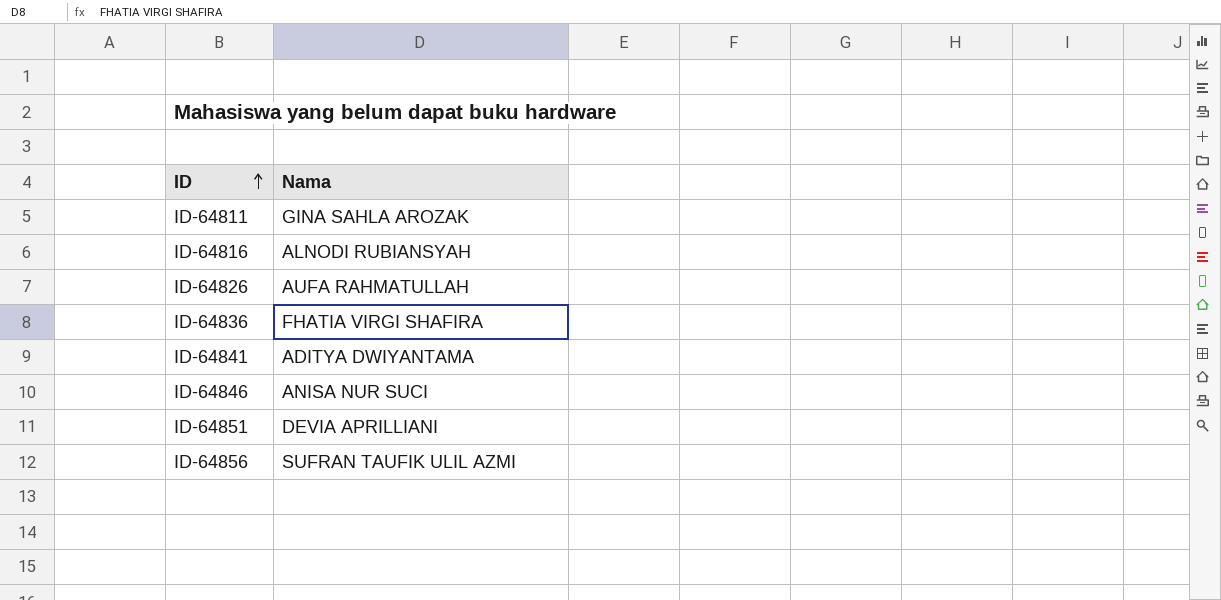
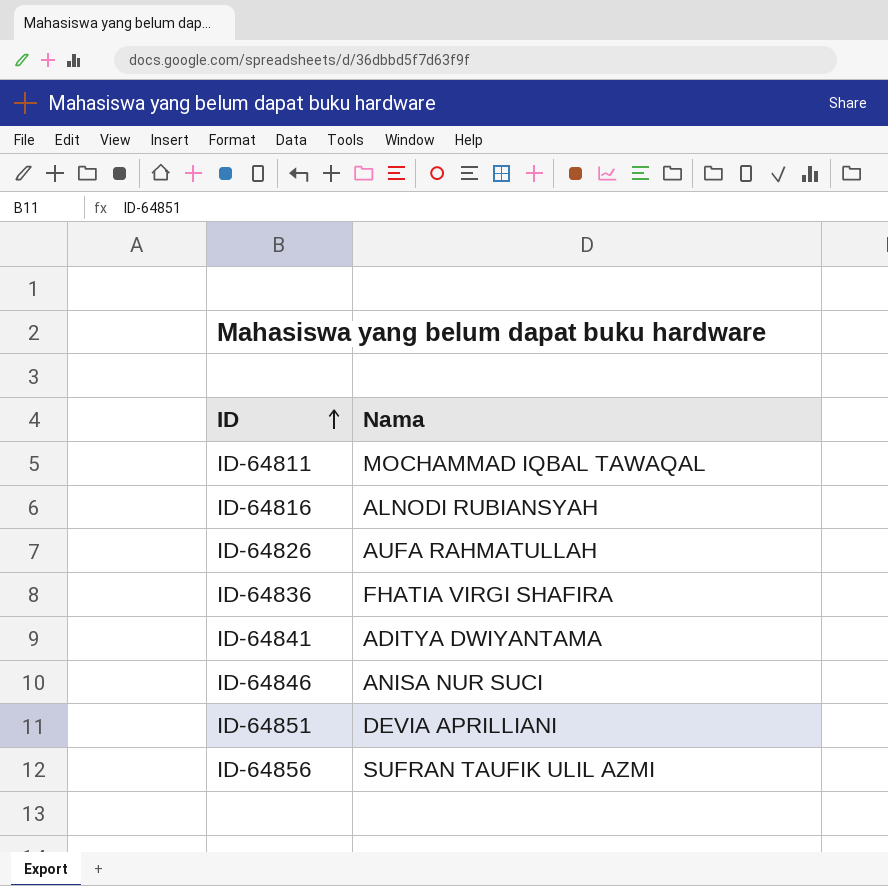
ID-64811 | Nama: GINA SAHLA AROZAK -> MOCHAMMAD IQBAL TAWAQAL

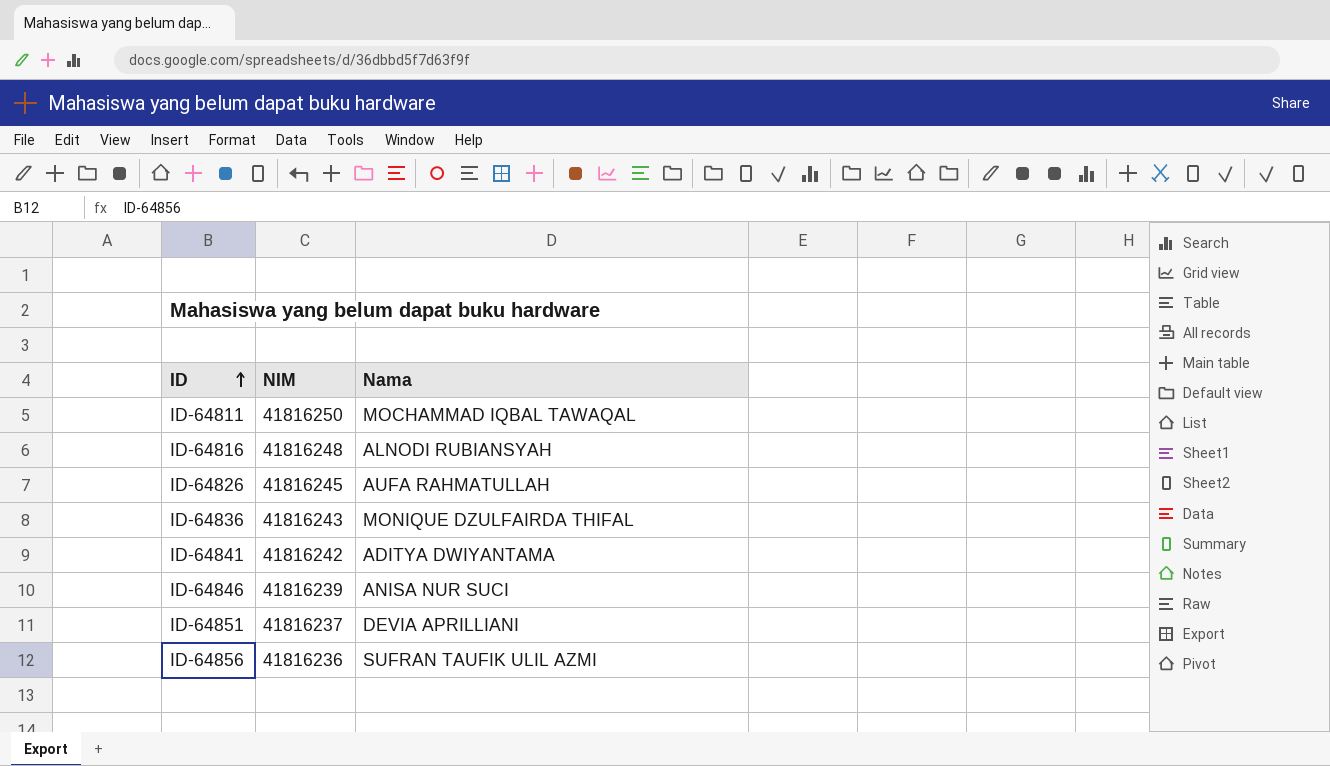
column NIM | position: none -> 2
ID-64836 | Nama: FHATIA VIRGI SHAFIRA -> MONIQUE DZULFAIRDA THIFAL

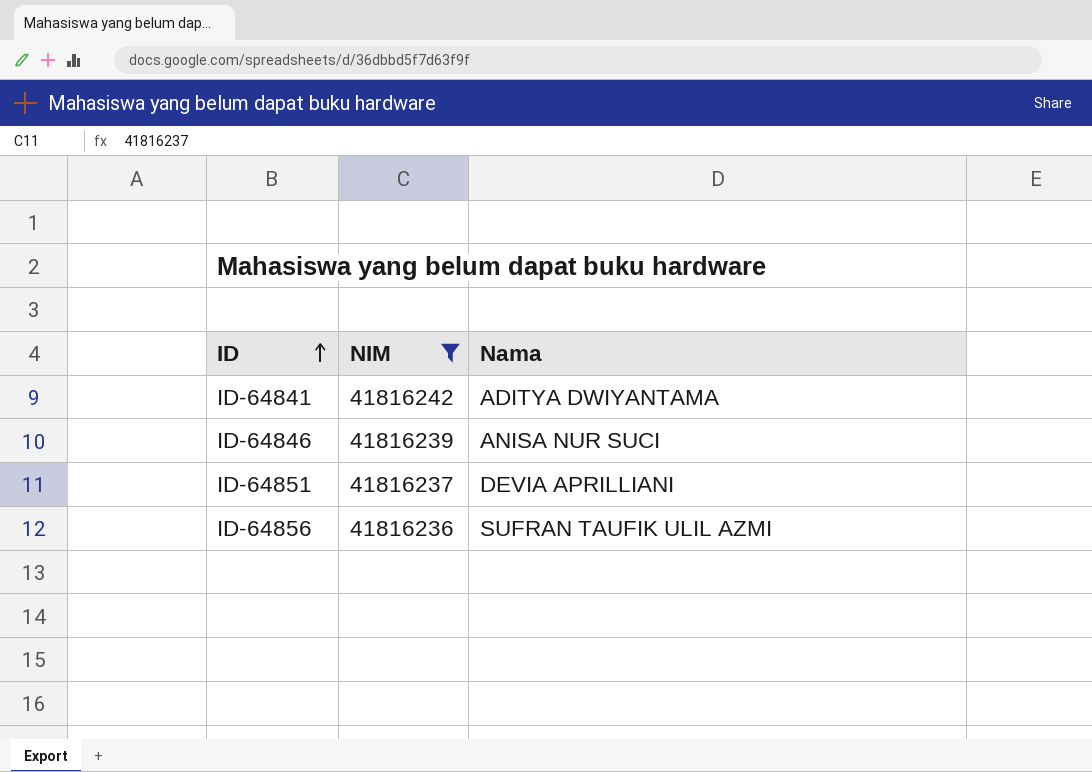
filter: none -> NIM <= 41816242

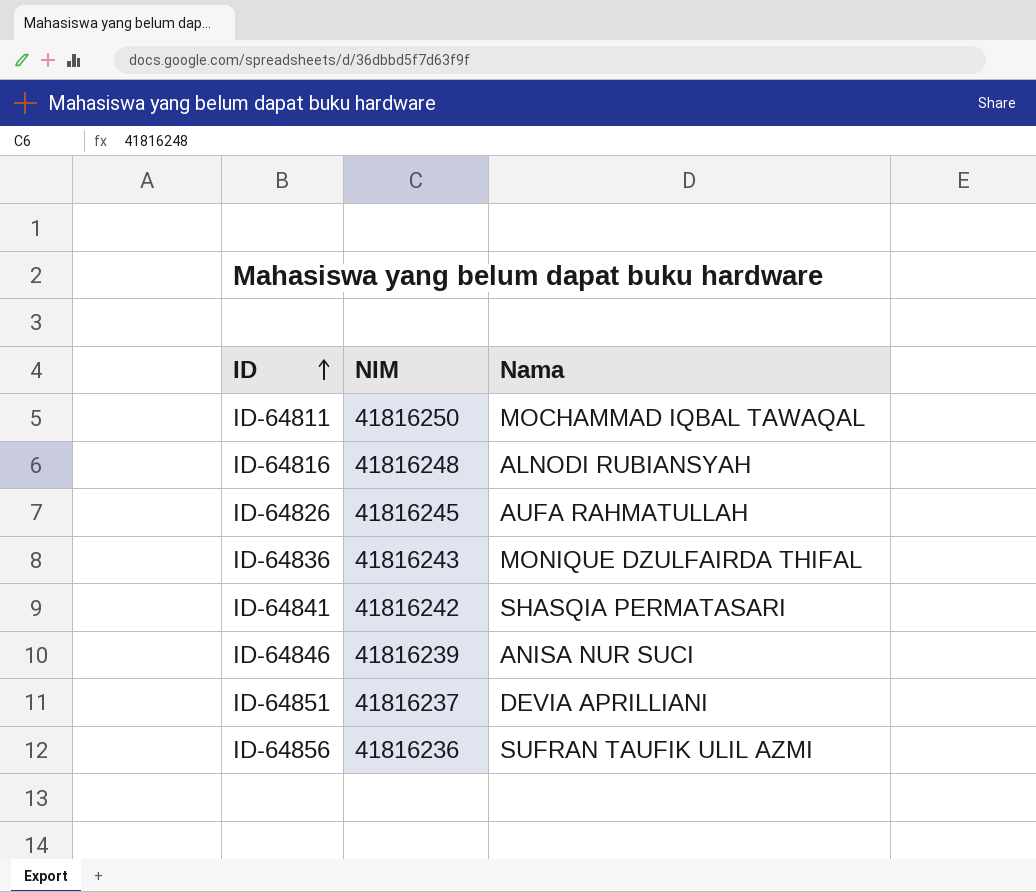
filter: NIM <= 41816242 -> none
ID-64841 | Nama: ADITYA DWIYANTAMA -> SHASQIA PERMATASARI

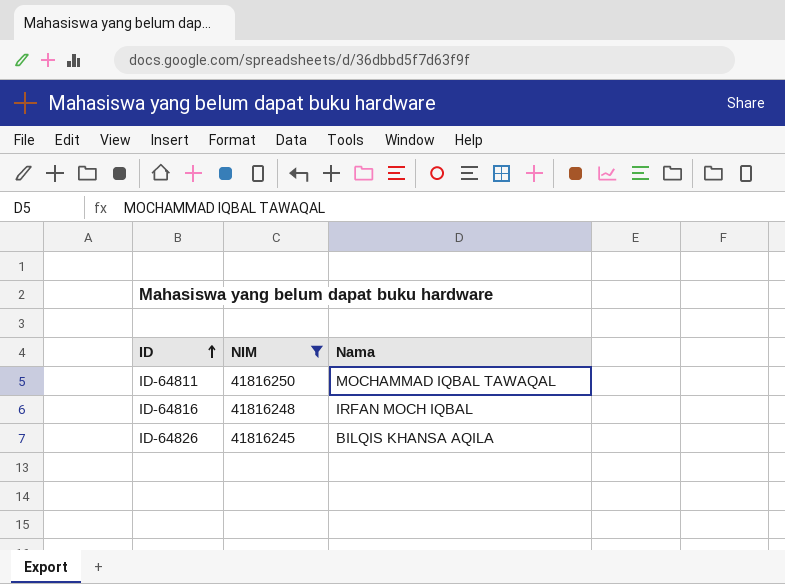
filter: none -> NIM >= 41816245
ID-64816 | Nama: ALNODI RUBIANSYAH -> IRFAN MOCH IQBAL
ID-64826 | Nama: AUFA RAHMATULLAH -> BILQIS KHANSA AQILA

